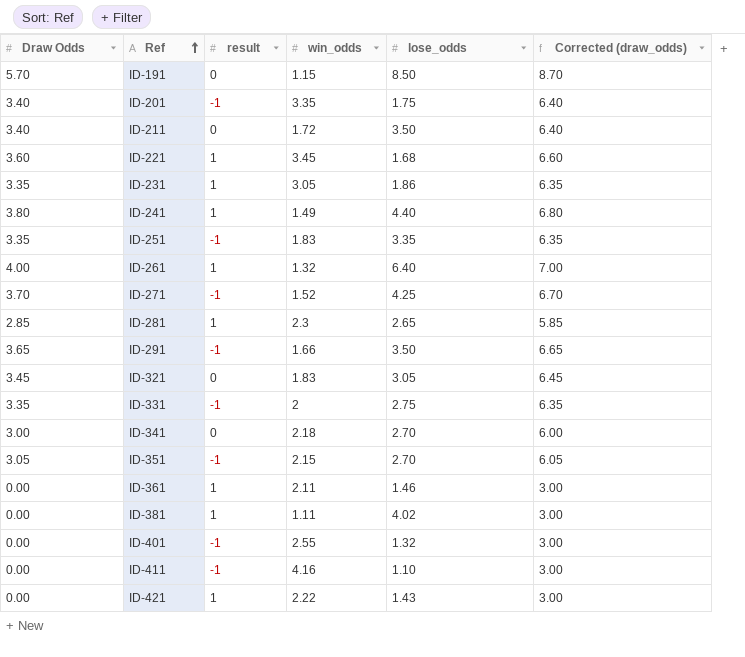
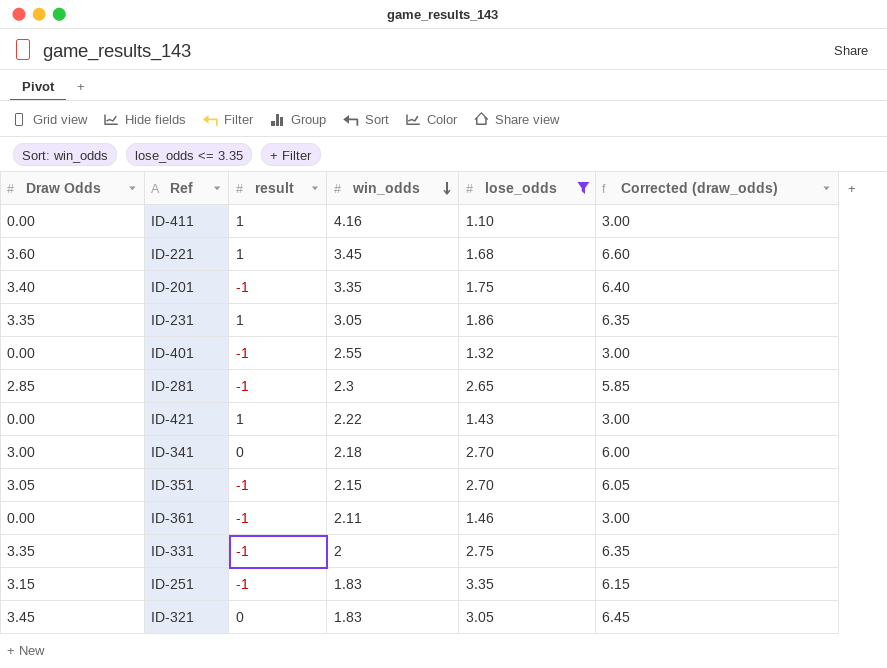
filter: none -> lose_odds <= 3.35
row order: Ref ascending -> win_odds descending
ID-411 | result: -1 -> 1
ID-281 | result: 1 -> -1
ID-361 | result: 1 -> -1
ID-251 | Draw Odds: 3.35 -> 3.15
ID-251 | Corrected (draw_odds): 6.35 -> 6.15

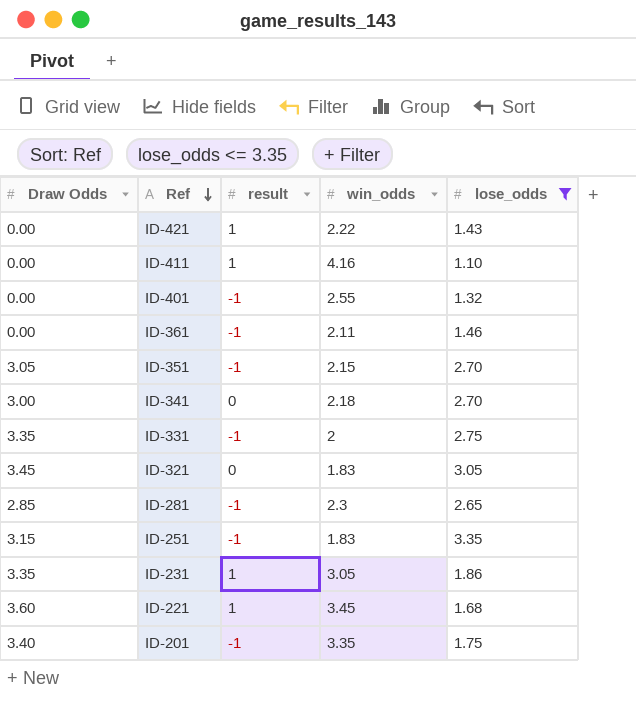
row order: win_odds descending -> Ref descending
column Corrected (draw_odds) | formula: [Draw Odds] + 3 -> none

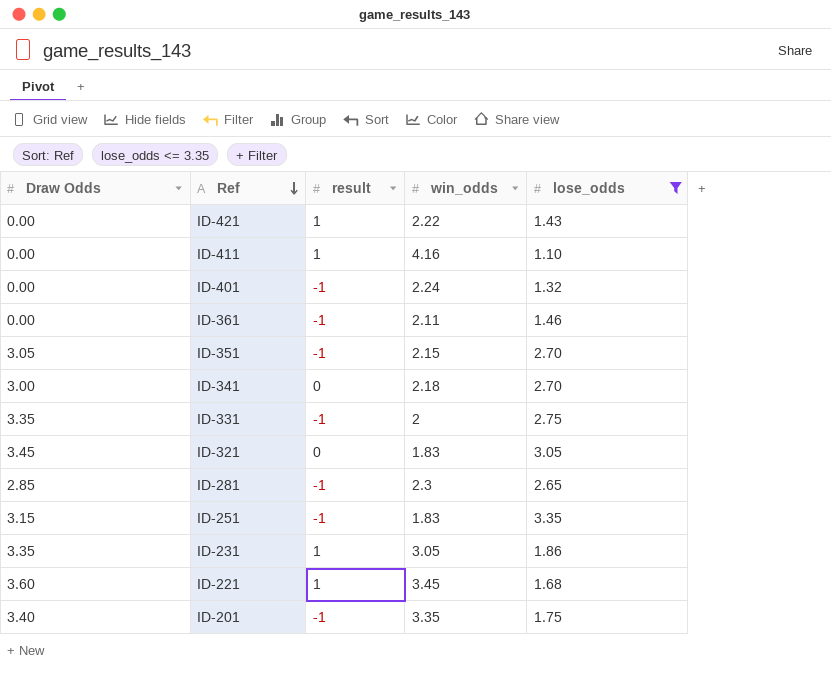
ID-401 | win_odds: 2.55 -> 2.24

